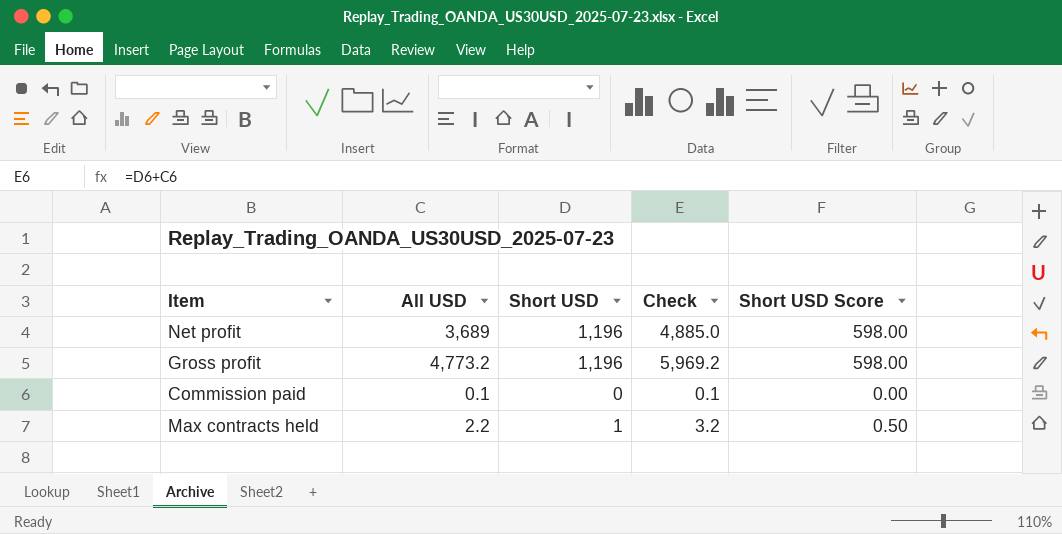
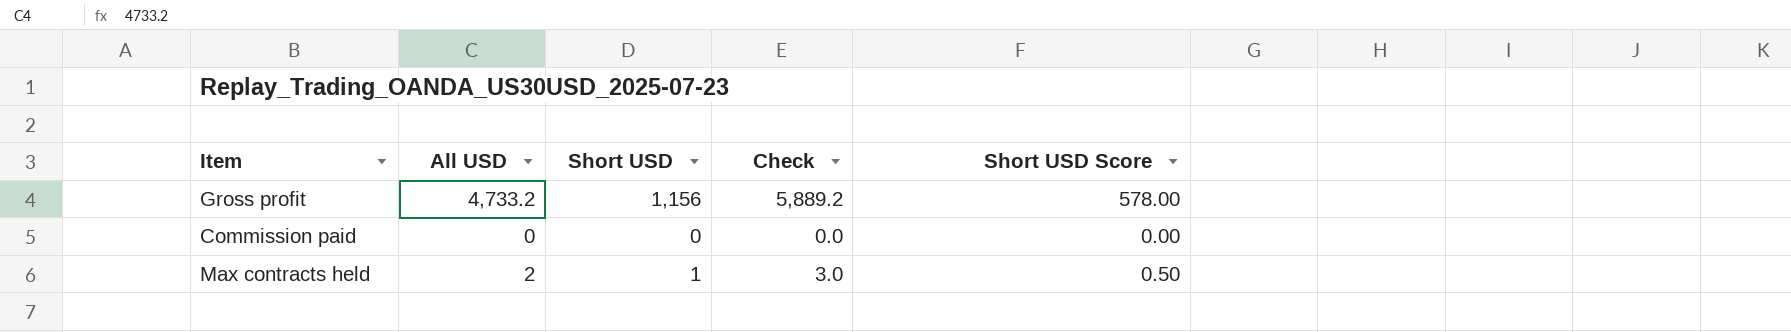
row Net profit: 3,689 | 1,196 | 4,885.0 | 598.00 -> none
Gross profit | All USD: 4,773.2 -> 4,733.2
Gross profit | Short USD: 1,196 -> 1,156
Gross profit | Check: 5,969.2 -> 5,889.2
Gross profit | Short USD Score: 598.00 -> 578.00
Commission paid | All USD: 0.1 -> 0
Commission paid | Check: 0.1 -> 0.0
Max contracts held | All USD: 2.2 -> 2
Max contracts held | Check: 3.2 -> 3.0

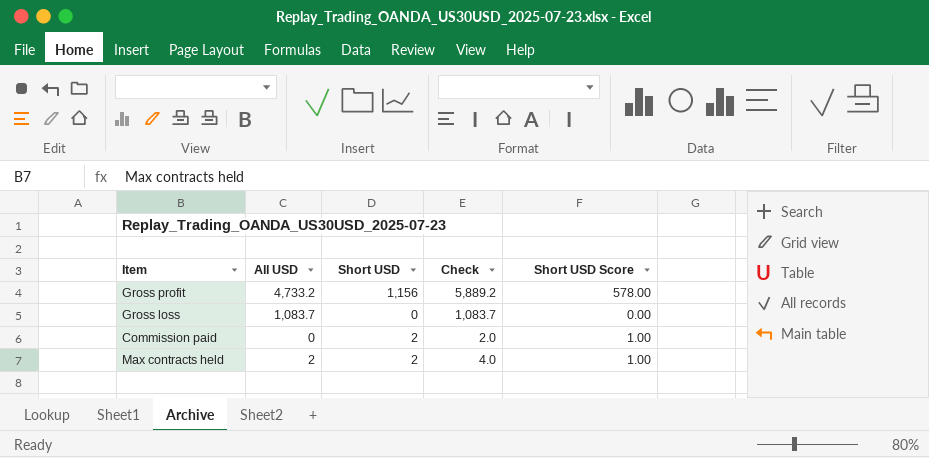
row Gross loss: none -> 1,083.7 | 0 | 1,083.7 | 0.00
Commission paid | Short USD: 0 -> 2
Commission paid | Check: 0.0 -> 2.0
Commission paid | Short USD Score: 0.00 -> 1.00
Max contracts held | Short USD: 1 -> 2
Max contracts held | Check: 3.0 -> 4.0
Max contracts held | Short USD Score: 0.50 -> 1.00

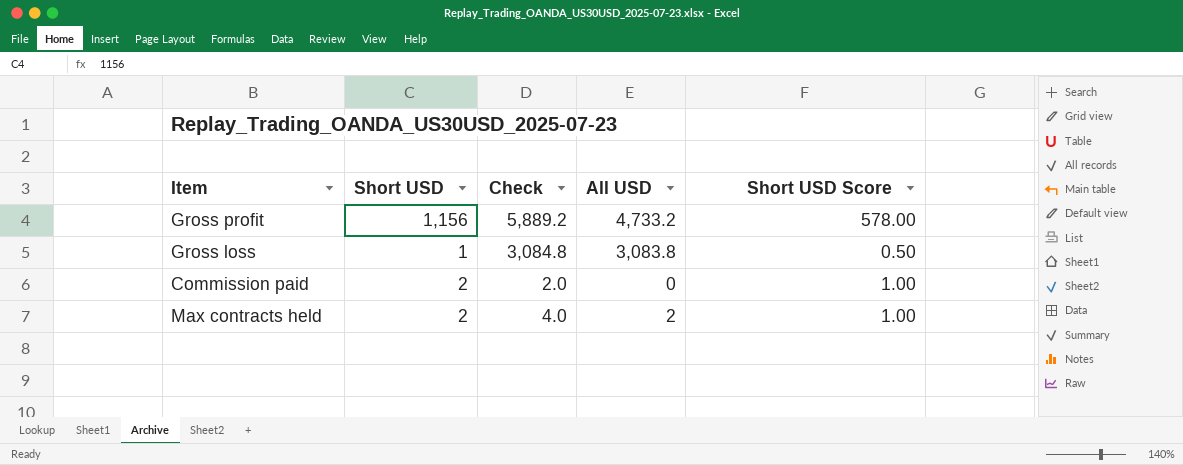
column All USD | position: 2 -> 4
Gross loss | Short USD: 0 -> 1
Gross loss | Check: 1,083.7 -> 3,084.8
Gross loss | All USD: 1,083.7 -> 3,083.8
Gross loss | Short USD Score: 0.00 -> 0.50

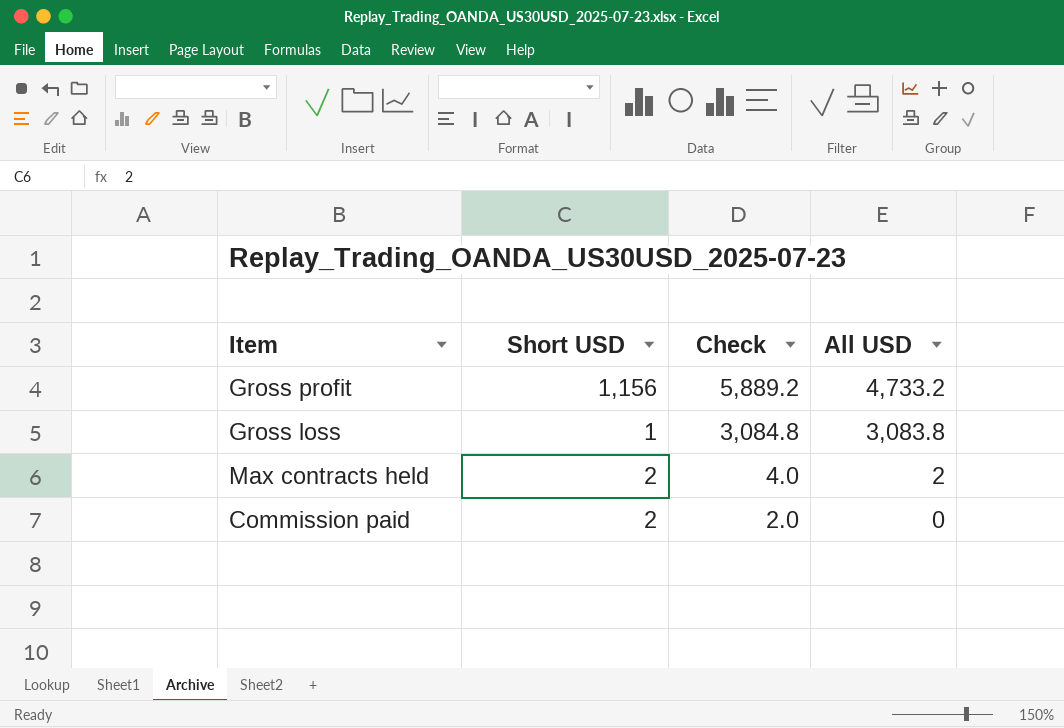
row order: none -> Check descending
column Short USD Score | formula: [Short USD] * 0.5 -> none

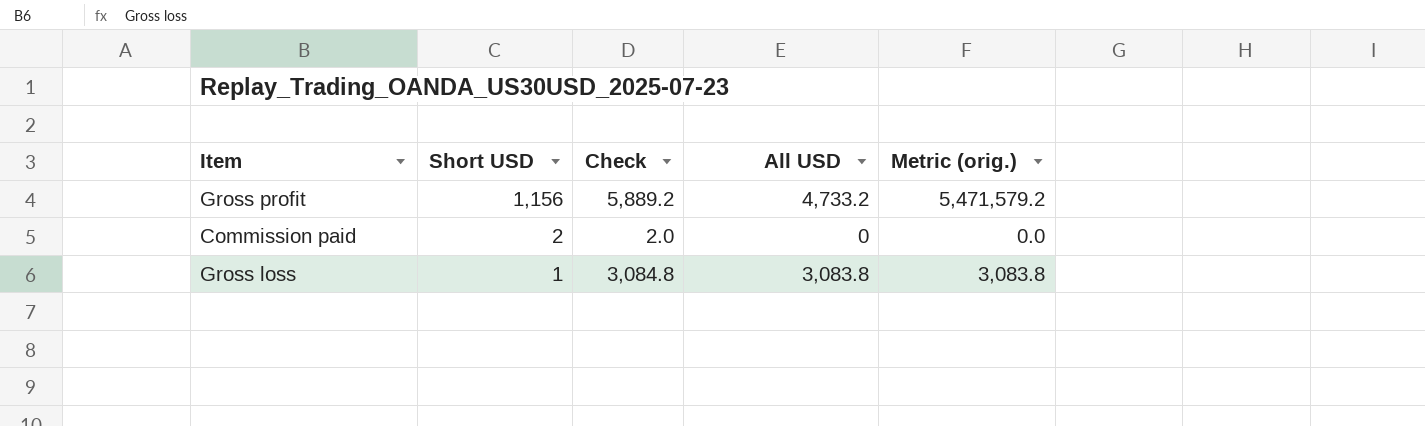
row order: Check descending -> Short USD descending
column Metric (orig.) | formula: none -> [Short USD] * [All USD]
row Max contracts held: 2 | 4.0 | 2 -> none

